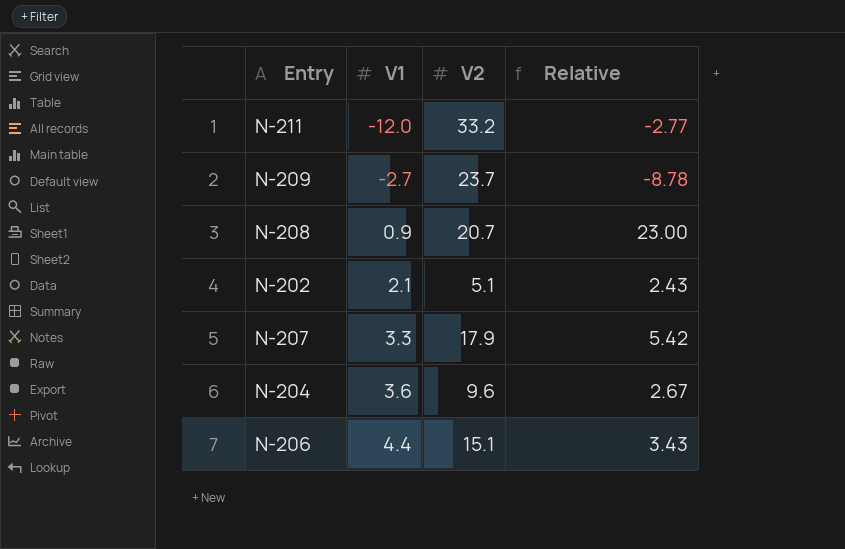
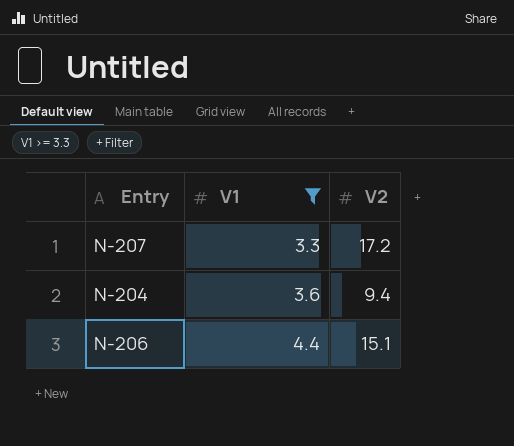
filter: none -> V1 >= 3.3
column Relative | formula: [V2] / [V1] -> none
N-207 | V2: 17.9 -> 17.2
N-204 | V2: 9.6 -> 9.4

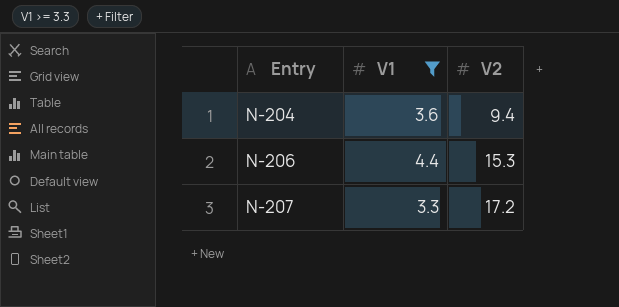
row order: V1 ascending -> Entry ascending
N-206 | V2: 15.1 -> 15.3

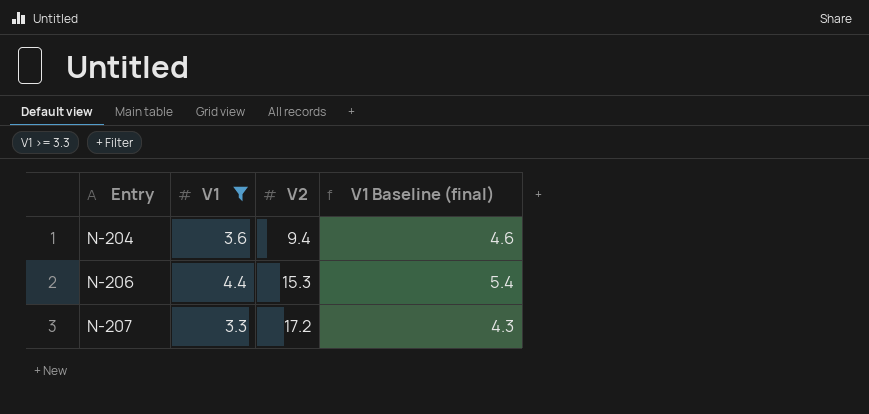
column V1 Baseline (final) | formula: none -> [V1] + 1

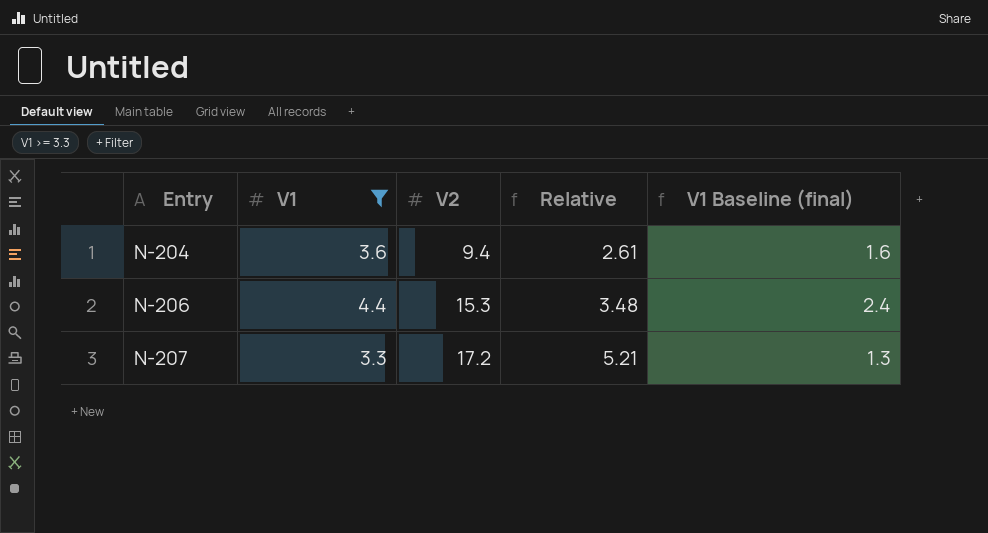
column Relative | formula: none -> [V2] / [V1]
column V1 Baseline (final) | formula: [V1] + 1 -> [V1] - 2

